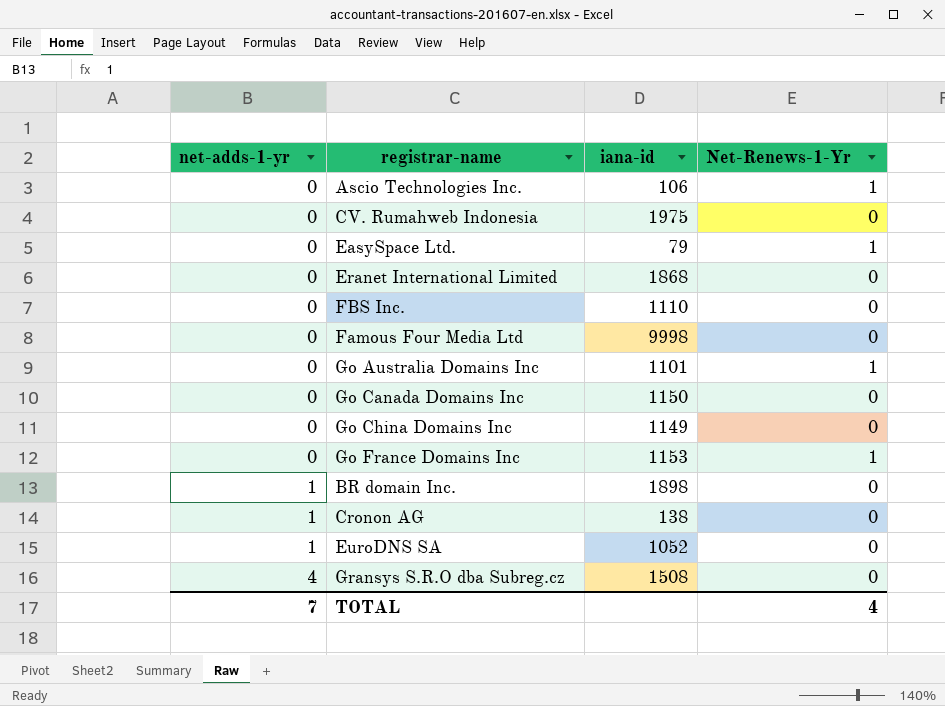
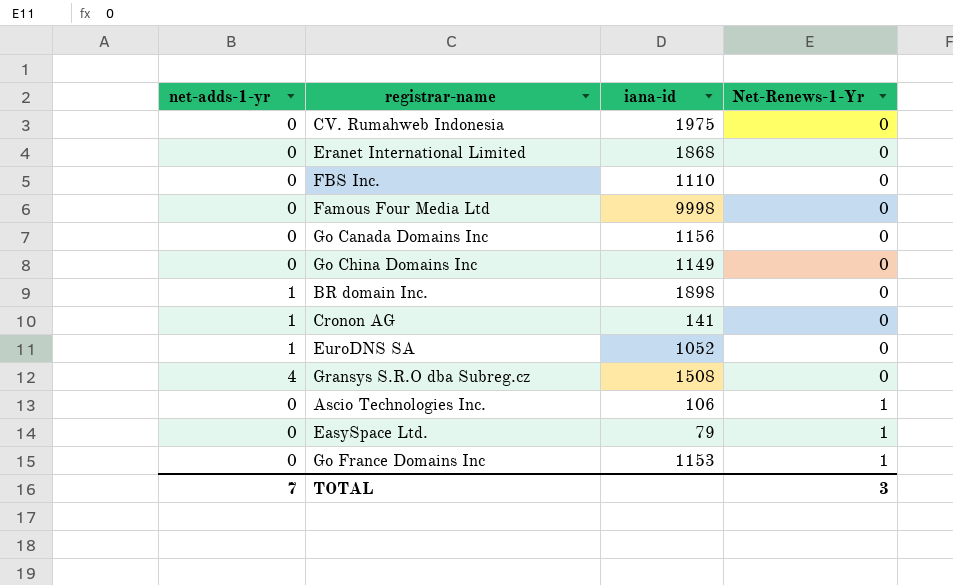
row order: net-adds-1-yr ascending -> Net-Renews-1-Yr ascending
row Go Australia Domains Inc: 0 | 1101 | 1 -> none
Go Canada Domains Inc | iana-id: 1150 -> 1156
Cronon AG | iana-id: 138 -> 141
TOTAL | Net-Renews-1-Yr: 4 -> 3

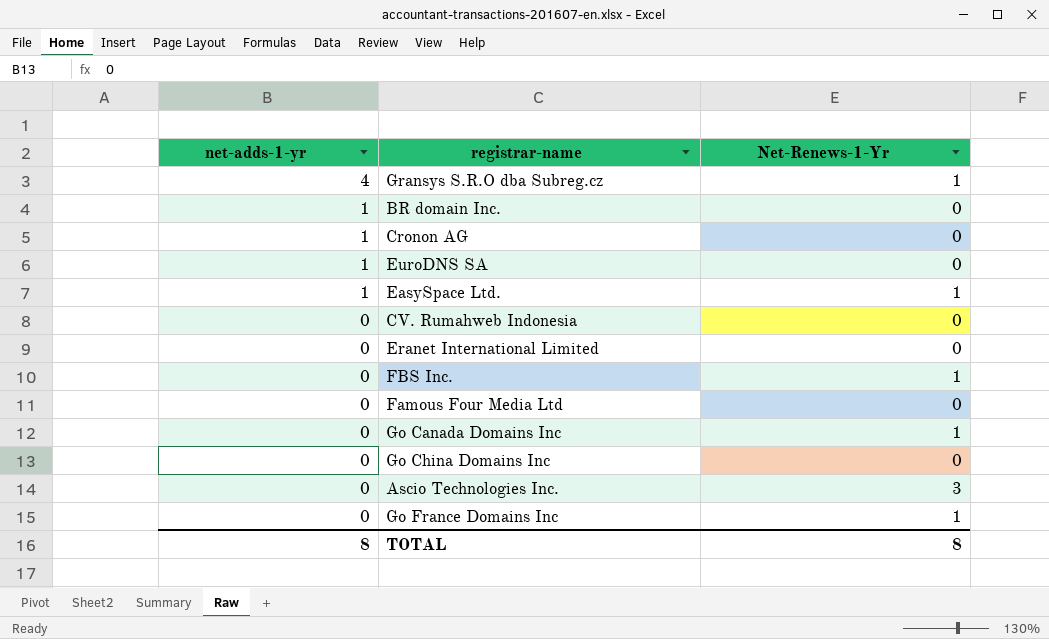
row order: Net-Renews-1-Yr ascending -> net-adds-1-yr descending
column iana-id | position: 3 -> none
Gransys S.R.O dba Subreg.cz | Net-Renews-1-Yr: 0 -> 1
EasySpace Ltd. | net-adds-1-yr: 0 -> 1
FBS Inc. | Net-Renews-1-Yr: 0 -> 1
Go Canada Domains Inc | Net-Renews-1-Yr: 0 -> 1
Ascio Technologies Inc. | Net-Renews-1-Yr: 1 -> 3
TOTAL | net-adds-1-yr: 7 -> 8
TOTAL | Net-Renews-1-Yr: 3 -> 8

